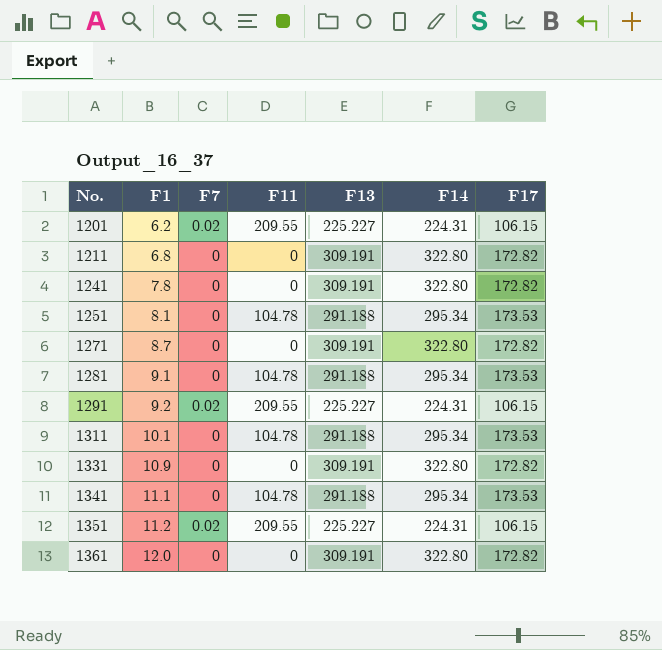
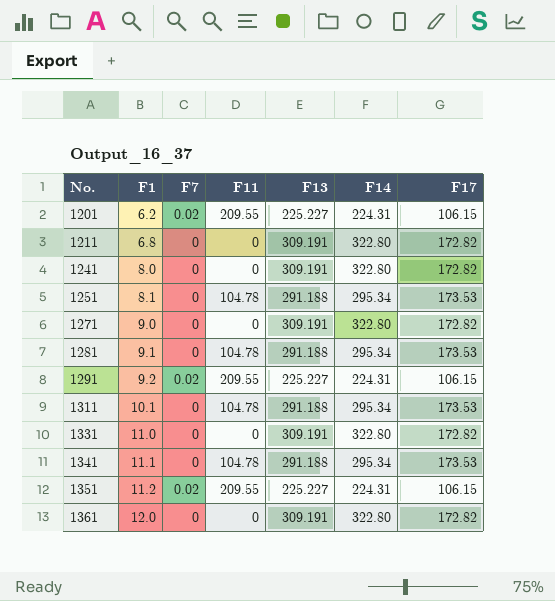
1241 | F1: 7.8 -> 8.0
1271 | F1: 8.7 -> 9.0
1331 | F1: 10.9 -> 11.0

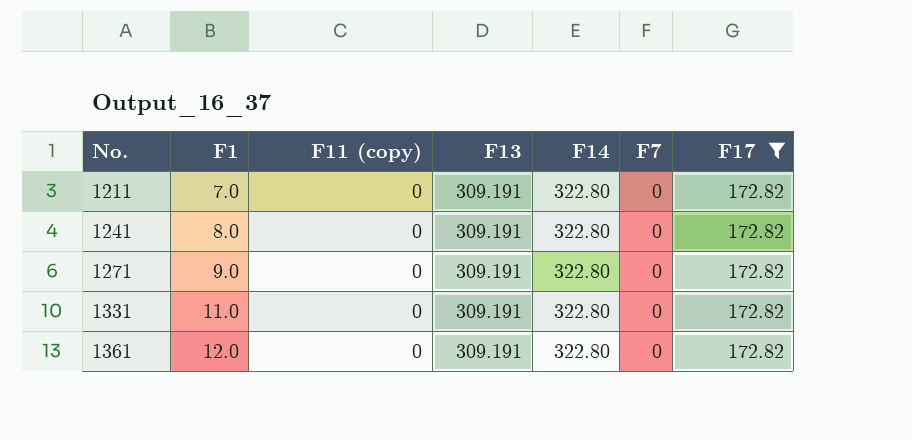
filter: none -> F17 = 172.82
column name: F11 -> F11 (copy)
column F7 | position: 3 -> 6
1211 | F1: 6.8 -> 7.0

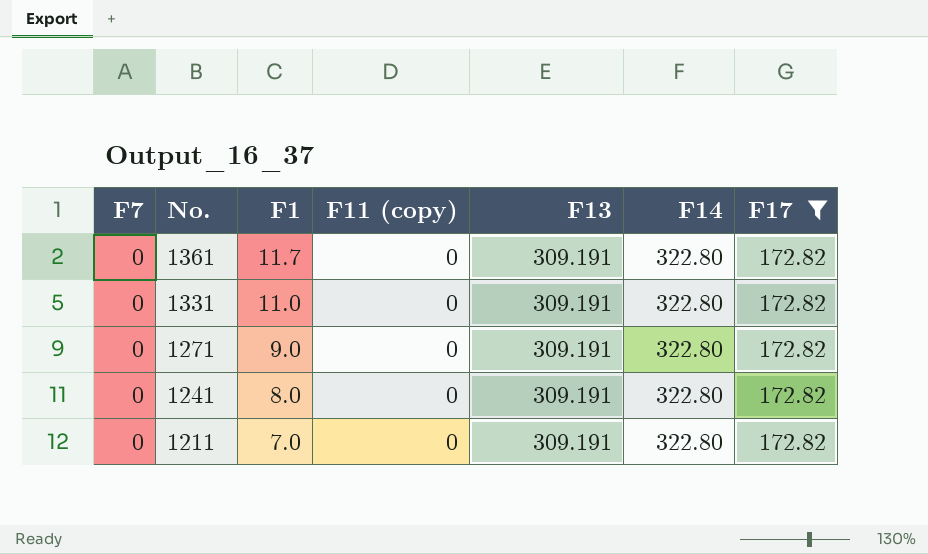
row order: No. ascending -> No. descending
column F7 | position: 6 -> 1
1361 | F1: 12.0 -> 11.7

